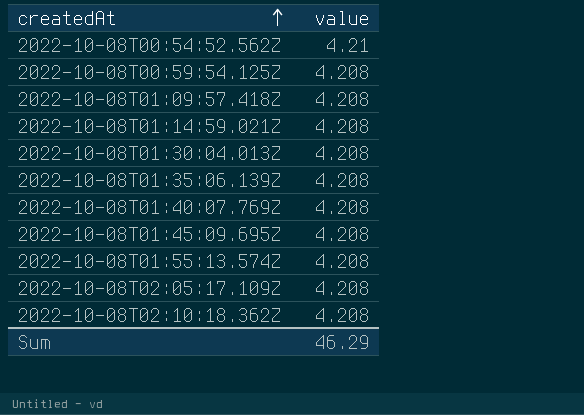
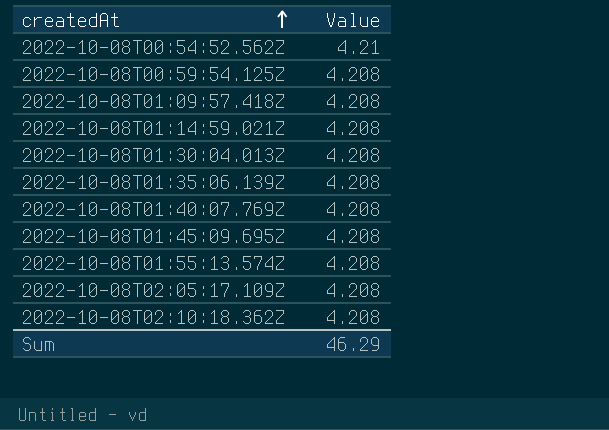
column name: value -> Value

